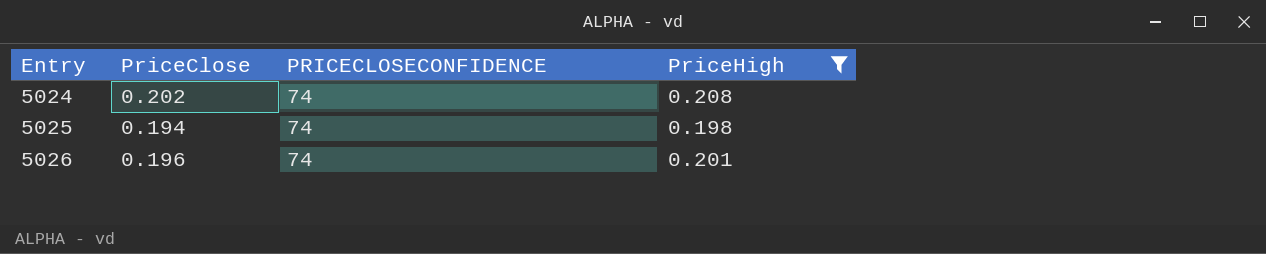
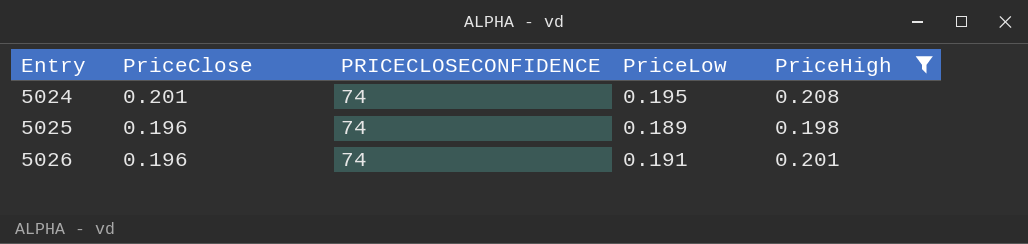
column PriceLow | position: none -> 4
5024 | PriceClose: 0.202 -> 0.201
5025 | PriceClose: 0.194 -> 0.196

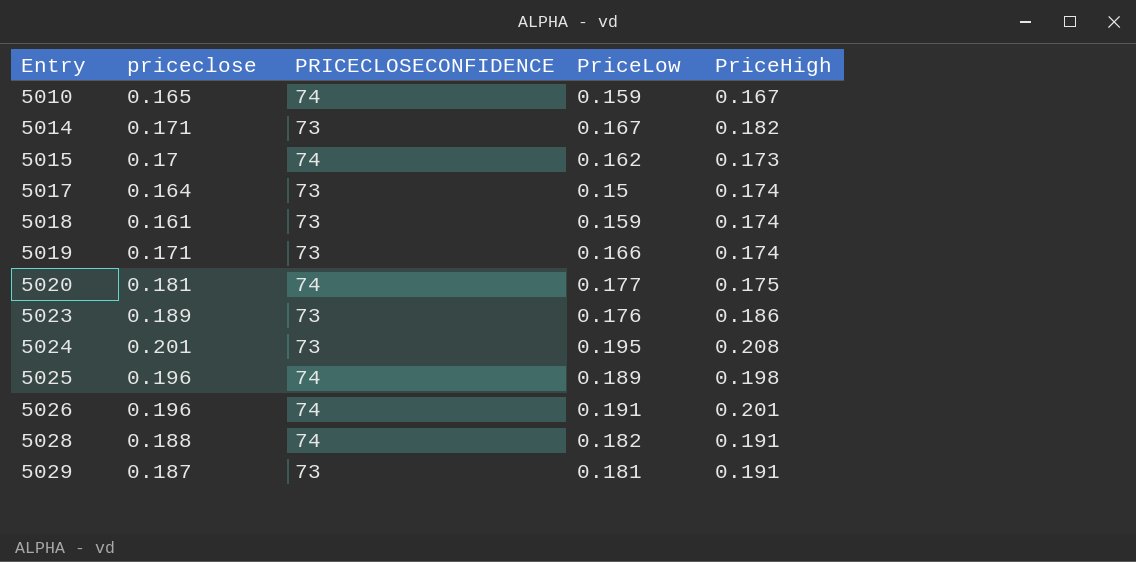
filter: PriceHigh >= 0.198 -> none
column name: PriceClose -> priceclose
5024 | PRICECLOSECONFIDENCE: 74 -> 73

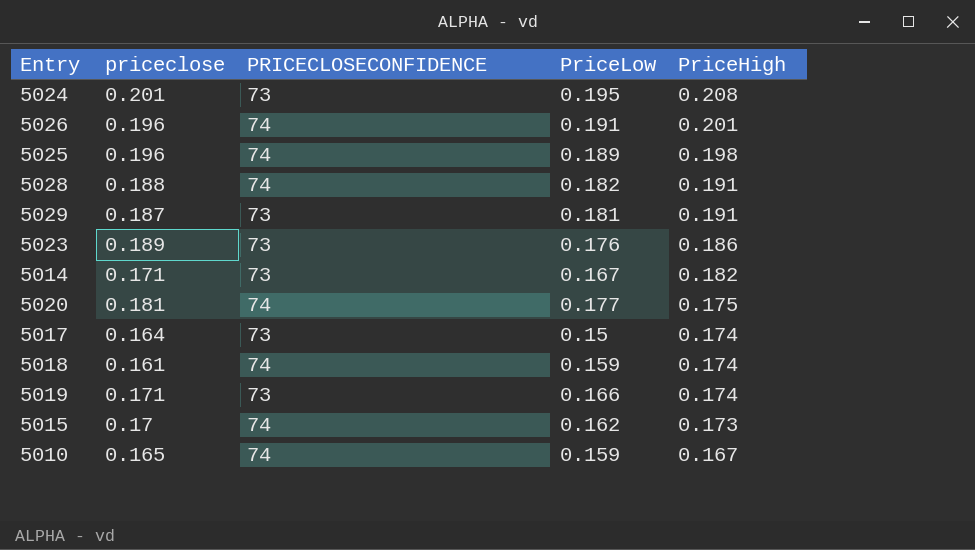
row order: Entry ascending -> PriceHigh descending
5018 | PRICECLOSECONFIDENCE: 73 -> 74

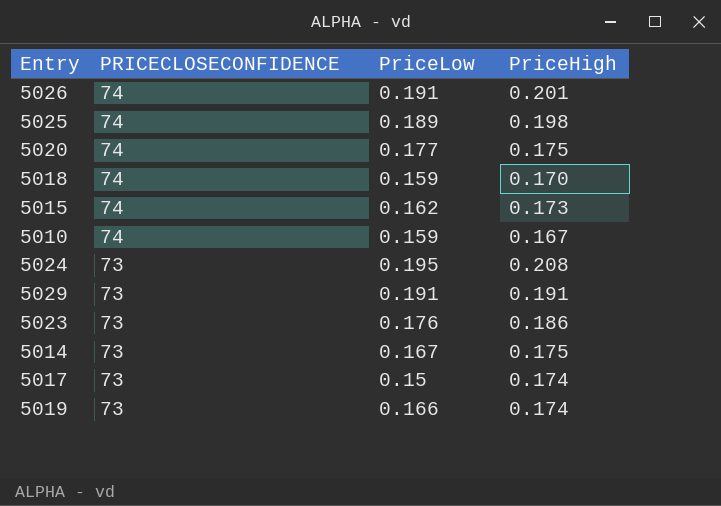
row order: PriceHigh descending -> PRICECLOSECONFIDENCE descending
column priceclose | position: 2 -> none
row 5028: 0.188 | 74 | 0.182 | 0.191 -> none
5018 | PriceHigh: 0.174 -> 0.170
5029 | PriceLow: 0.181 -> 0.191
5014 | PriceHigh: 0.182 -> 0.175

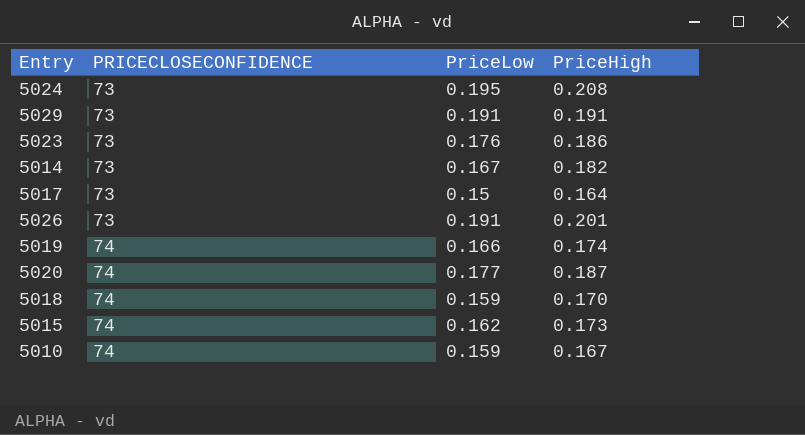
row order: PRICECLOSECONFIDENCE descending -> PRICECLOSECONFIDENCE ascending
row 5025: 74 | 0.189 | 0.198 -> none
5014 | PriceHigh: 0.175 -> 0.182
5017 | PriceHigh: 0.174 -> 0.164
5026 | PRICECLOSECONFIDENCE: 74 -> 73
5019 | PRICECLOSECONFIDENCE: 73 -> 74
5020 | PriceHigh: 0.175 -> 0.187

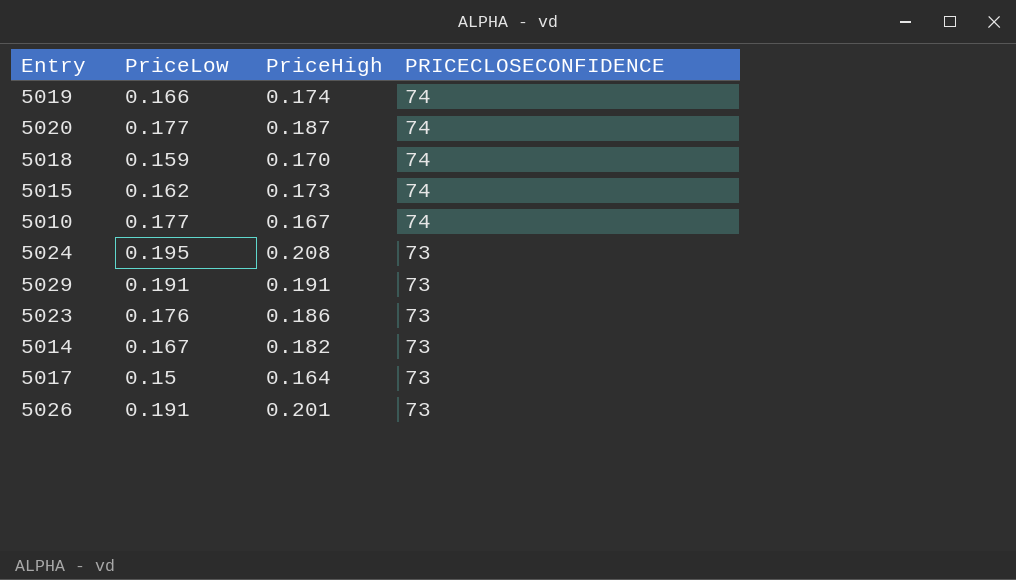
row order: PRICECLOSECONFIDENCE ascending -> PRICECLOSECONFIDENCE descending
column PRICECLOSECONFIDENCE | position: 2 -> 4
5010 | PriceLow: 0.159 -> 0.177

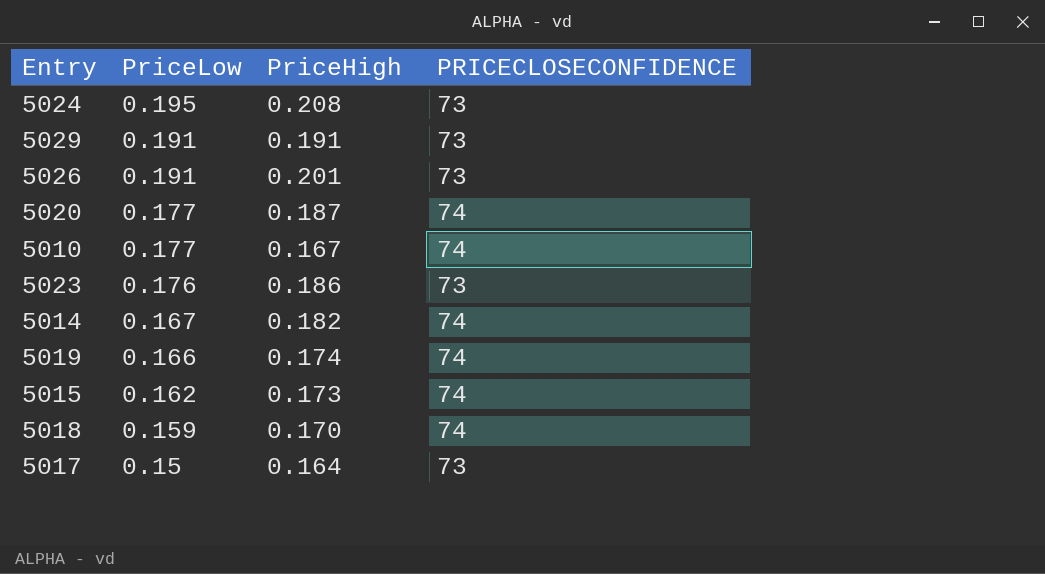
row order: PRICECLOSECONFIDENCE descending -> PriceLow descending
5014 | PRICECLOSECONFIDENCE: 73 -> 74

